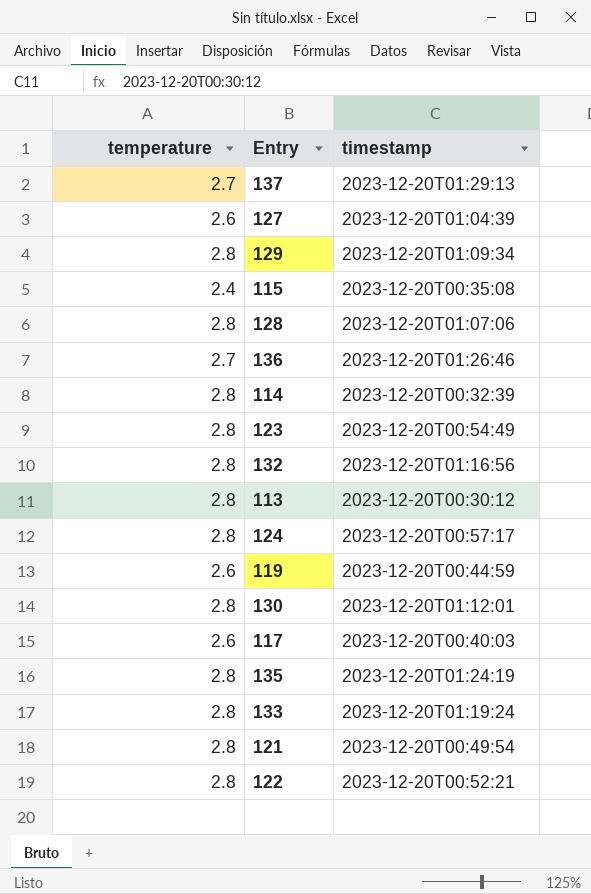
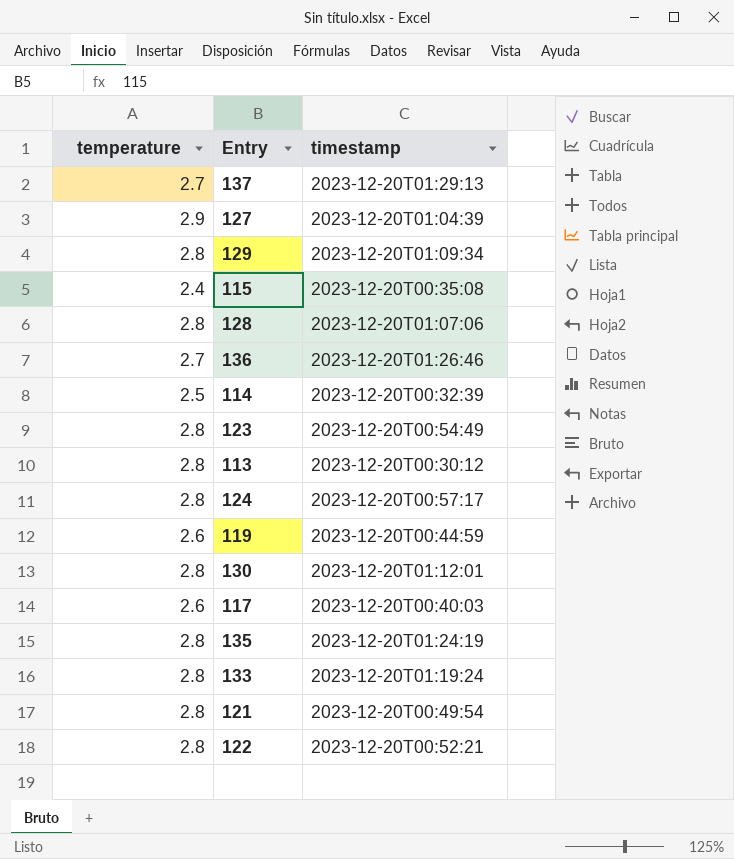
row 132: 2.8 | 2023-12-20T01:16:56 -> none
127 | temperature: 2.6 -> 2.9
114 | temperature: 2.8 -> 2.5

